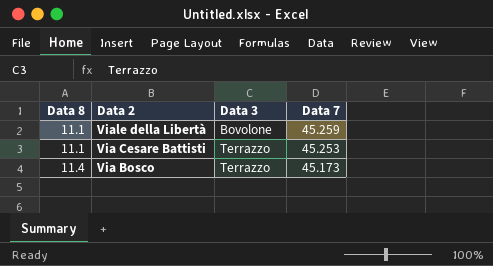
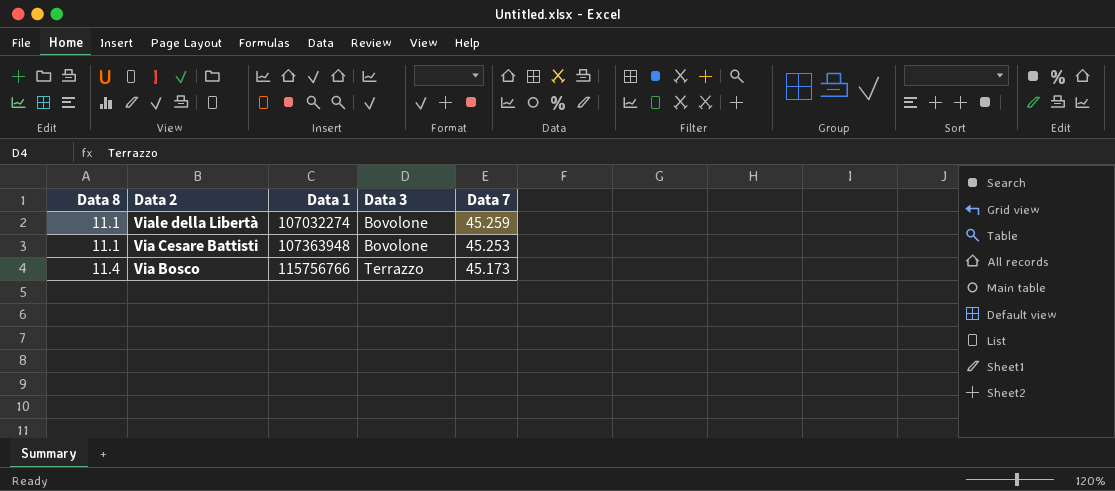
column Data 1 | position: none -> 3
Via Cesare Battisti | Data 3: Terrazzo -> Bovolone

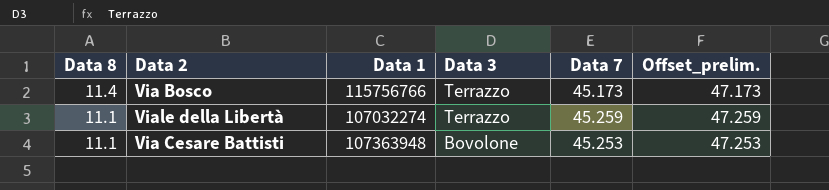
row order: Data 8 ascending -> Data 8 descending
column Offset_prelim. | formula: none -> [Data 7] + 2
Viale della Libertà | Data 3: Bovolone -> Terrazzo

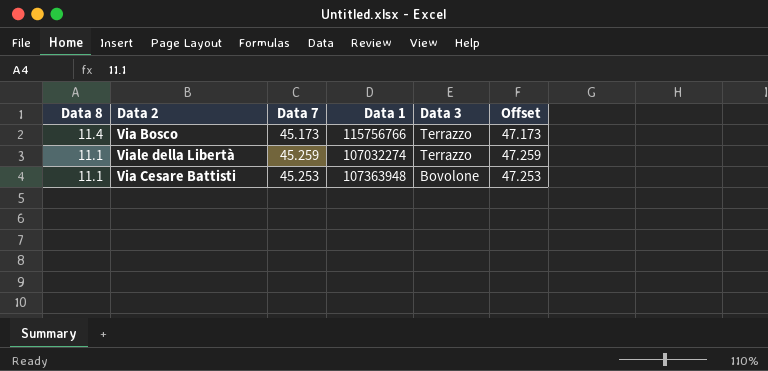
column Data 7 | position: 5 -> 3
column name: Offset_prelim. -> Offset

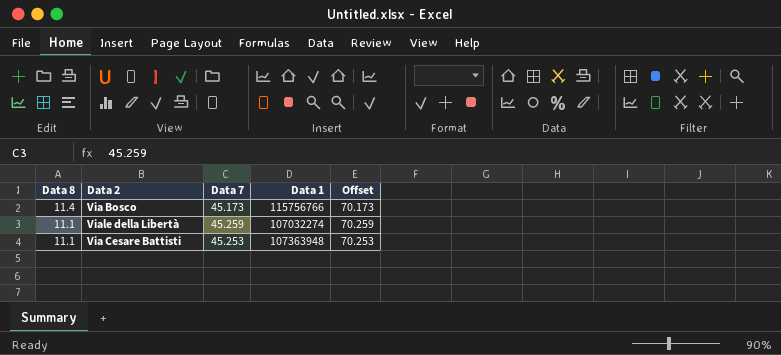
column Data 3 | position: 5 -> none
column Offset | formula: [Data 7] + 2 -> [Data 7] + 25

